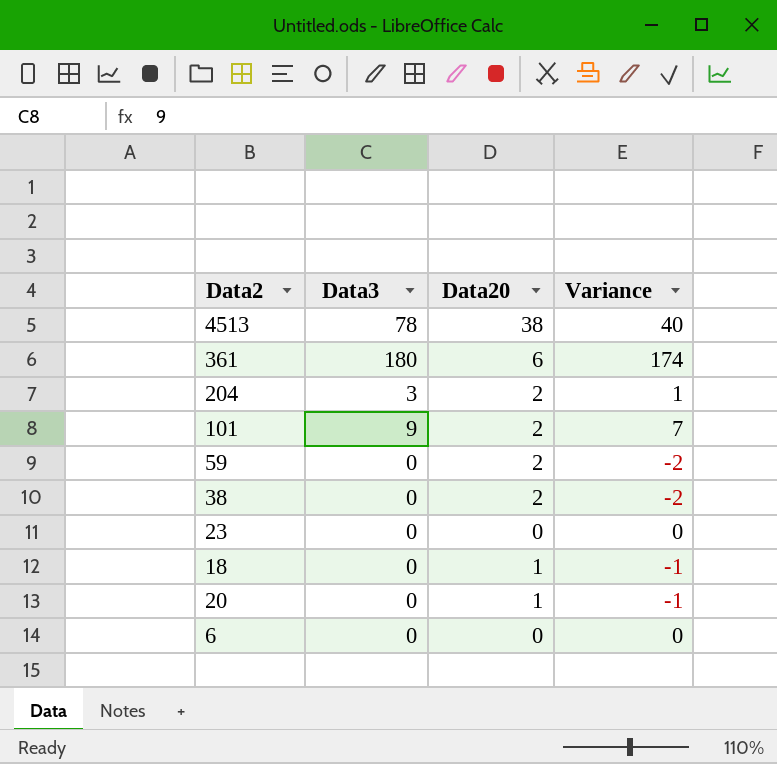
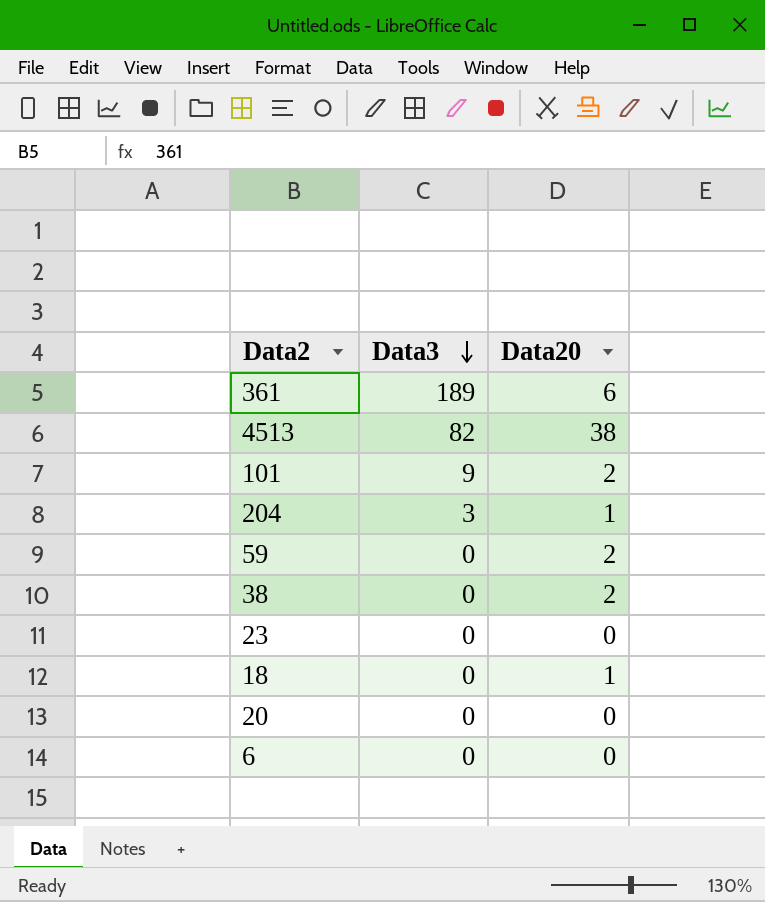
row order: none -> Data3 descending
column Variance | formula: [Data3] - [Data20] -> none
361 | Data3: 180 -> 189
4513 | Data3: 78 -> 82
204 | Data20: 2 -> 1
20 | Data20: 1 -> 0

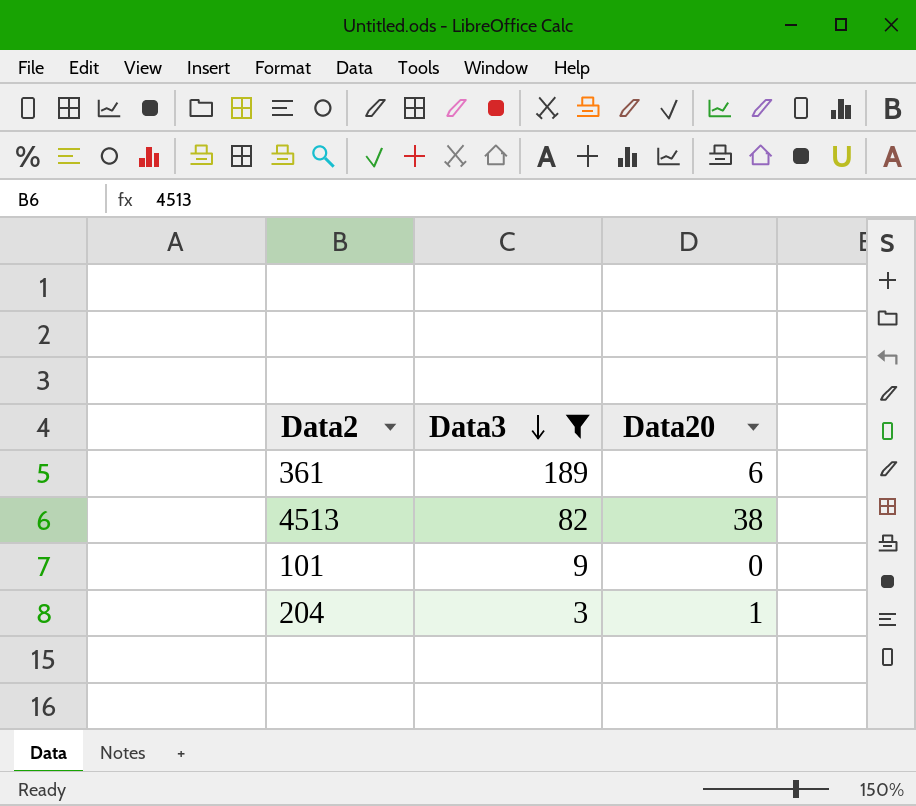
filter: none -> Data3 != 0
101 | Data20: 2 -> 0

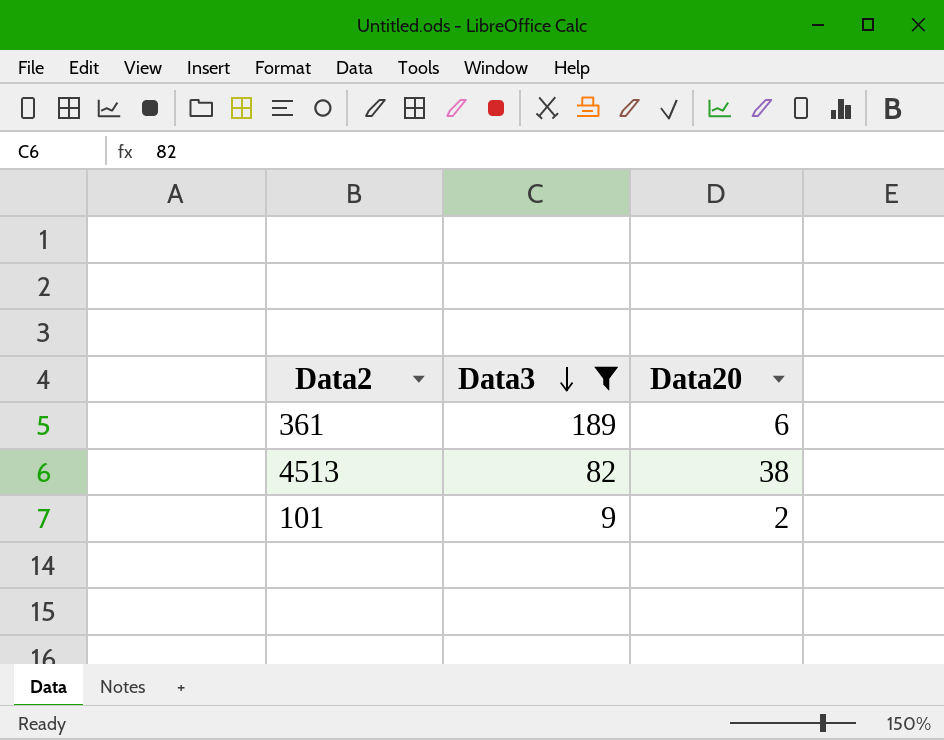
row 204: 3 | 1 -> none
101 | Data20: 0 -> 2

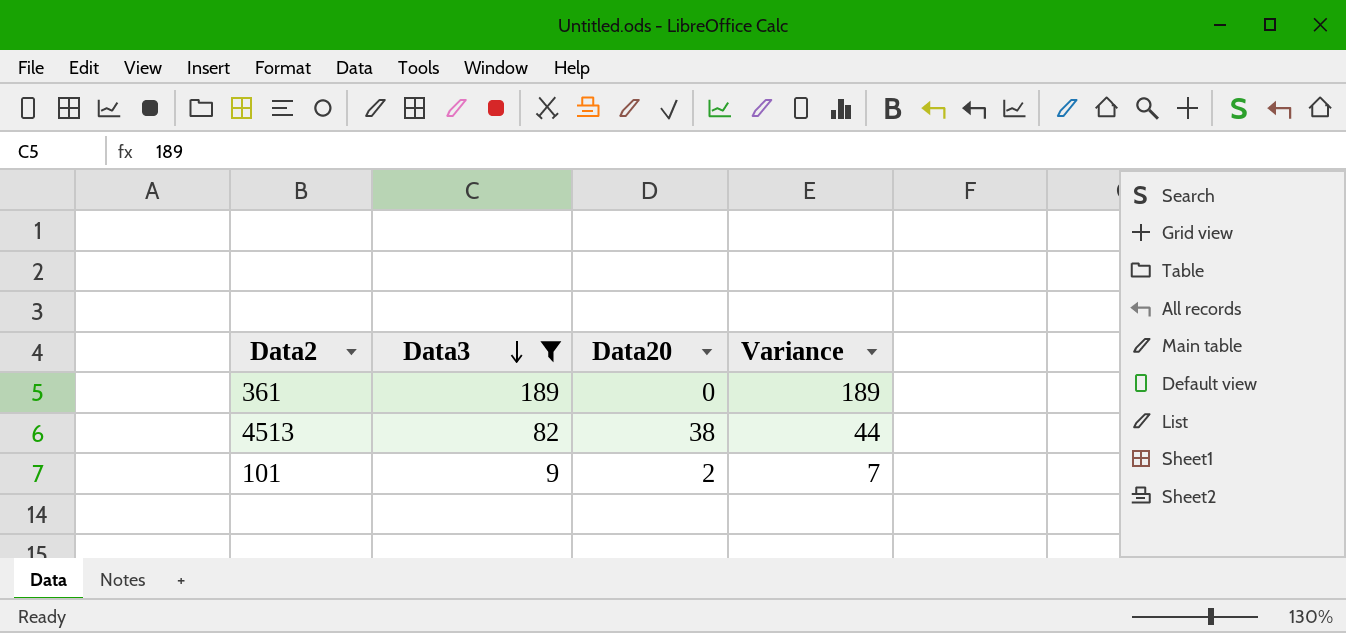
column Variance | formula: none -> [Data3] - [Data20]
361 | Data20: 6 -> 0

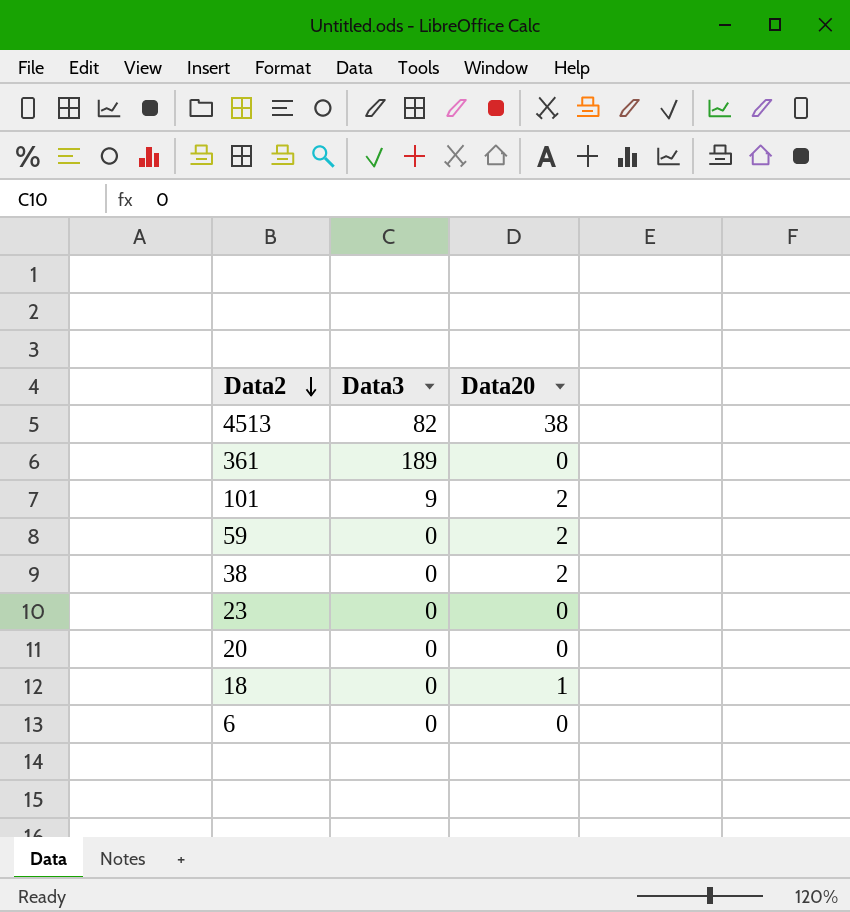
filter: Data3 != 0 -> none
row order: Data3 descending -> Data2 descending
column Variance | formula: [Data3] - [Data20] -> none

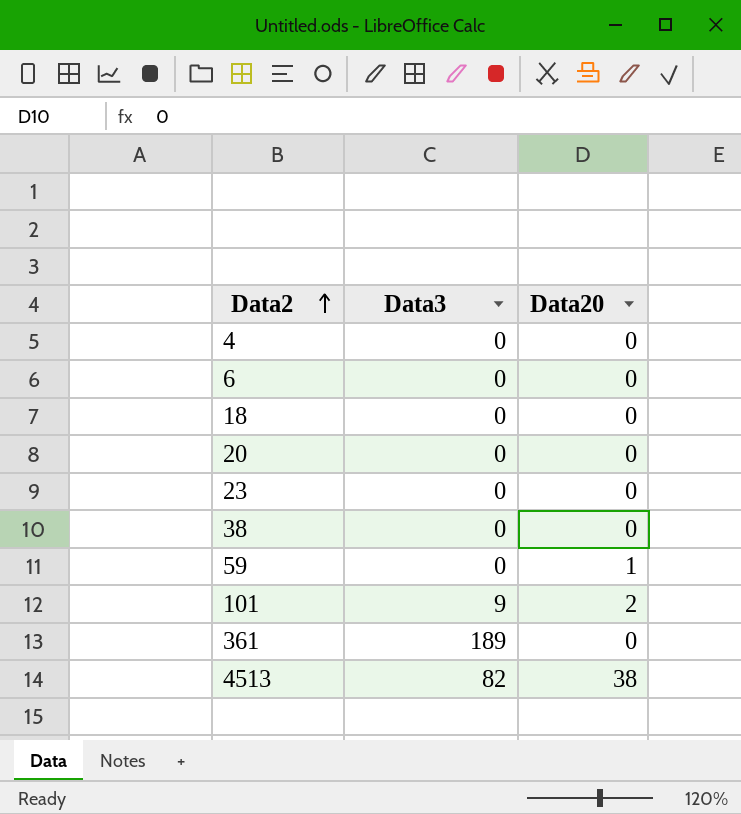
row order: Data2 descending -> Data2 ascending
row 4: none -> 0 | 0
18 | Data20: 1 -> 0
38 | Data20: 2 -> 0
59 | Data20: 2 -> 1

